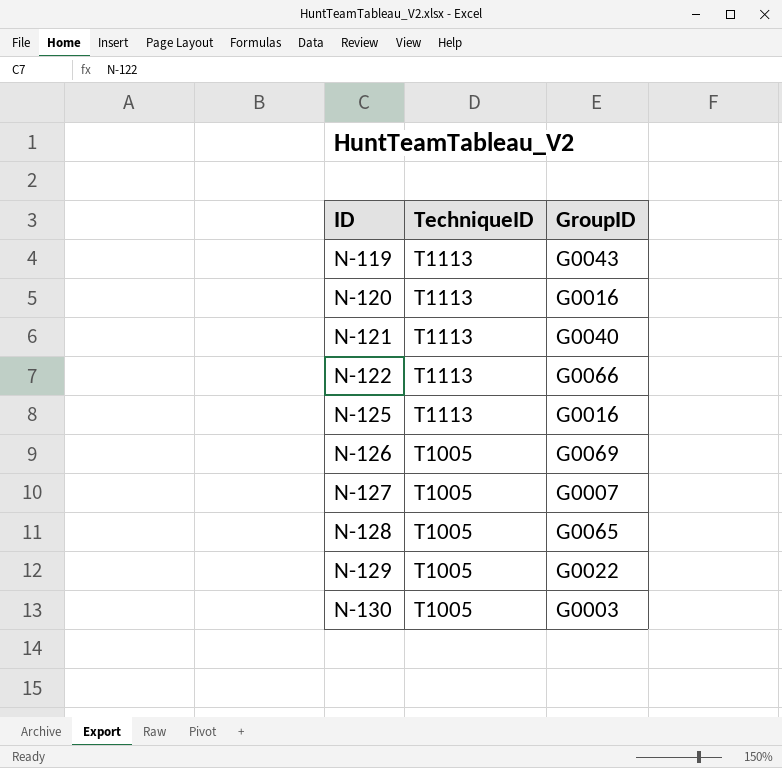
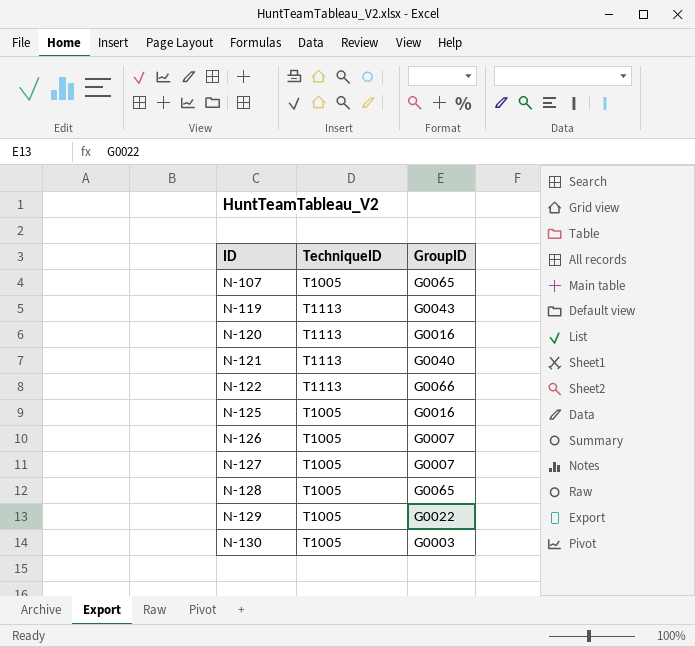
row N-107: none -> T1005 | G0065
N-125 | TechniqueID: T1113 -> T1005
N-126 | GroupID: G0069 -> G0007

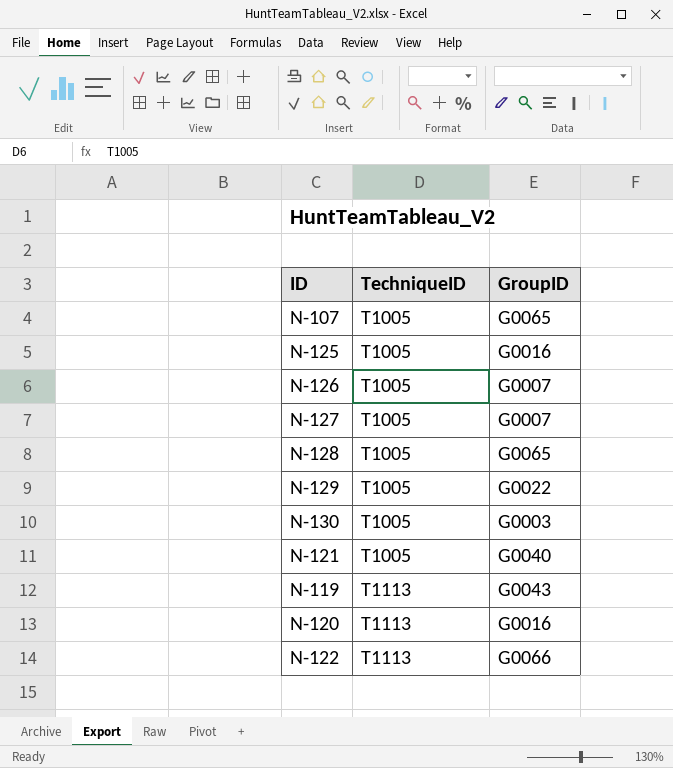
row order: ID ascending -> TechniqueID ascending
N-121 | TechniqueID: T1113 -> T1005

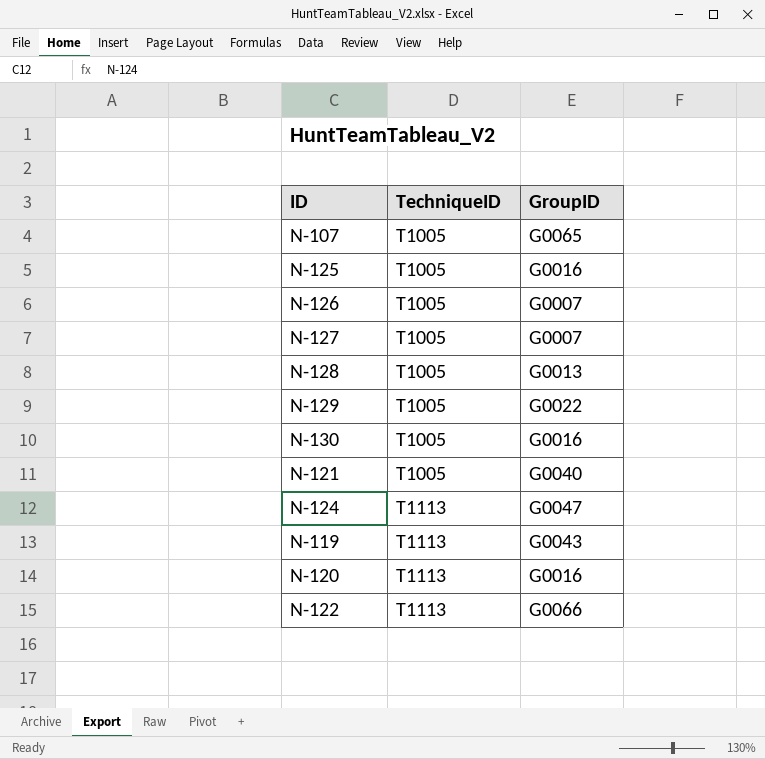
N-128 | GroupID: G0065 -> G0013
N-130 | GroupID: G0003 -> G0016
row N-124: none -> T1113 | G0047

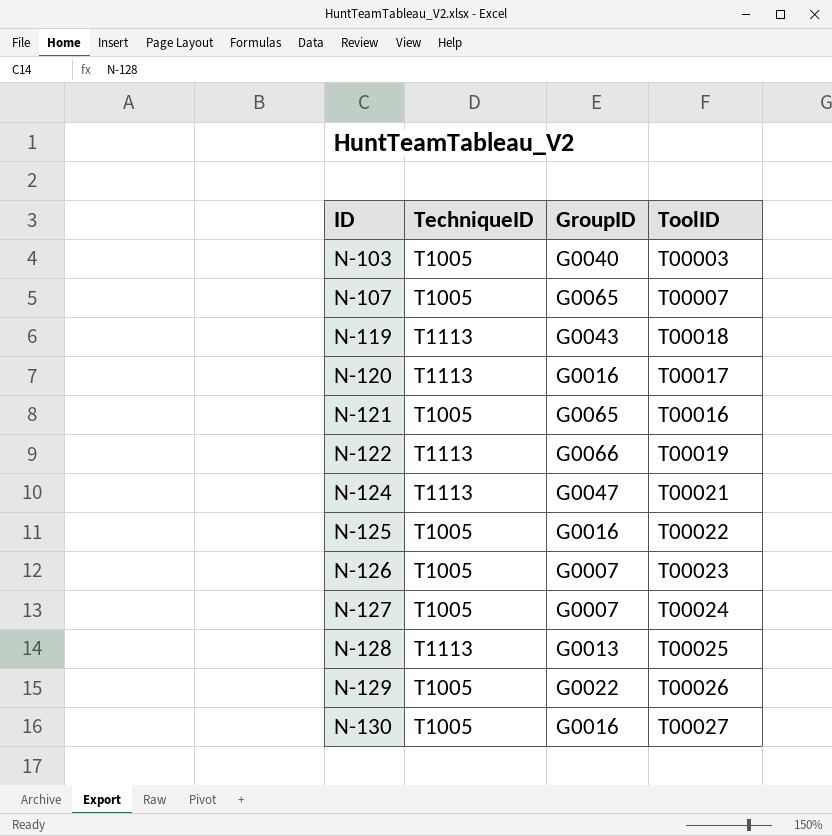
row order: TechniqueID ascending -> ID ascending
column ToolID | position: none -> 4
row N-103: none -> T1005 | G0040 | T00003
N-121 | GroupID: G0040 -> G0065
N-128 | TechniqueID: T1005 -> T1113

